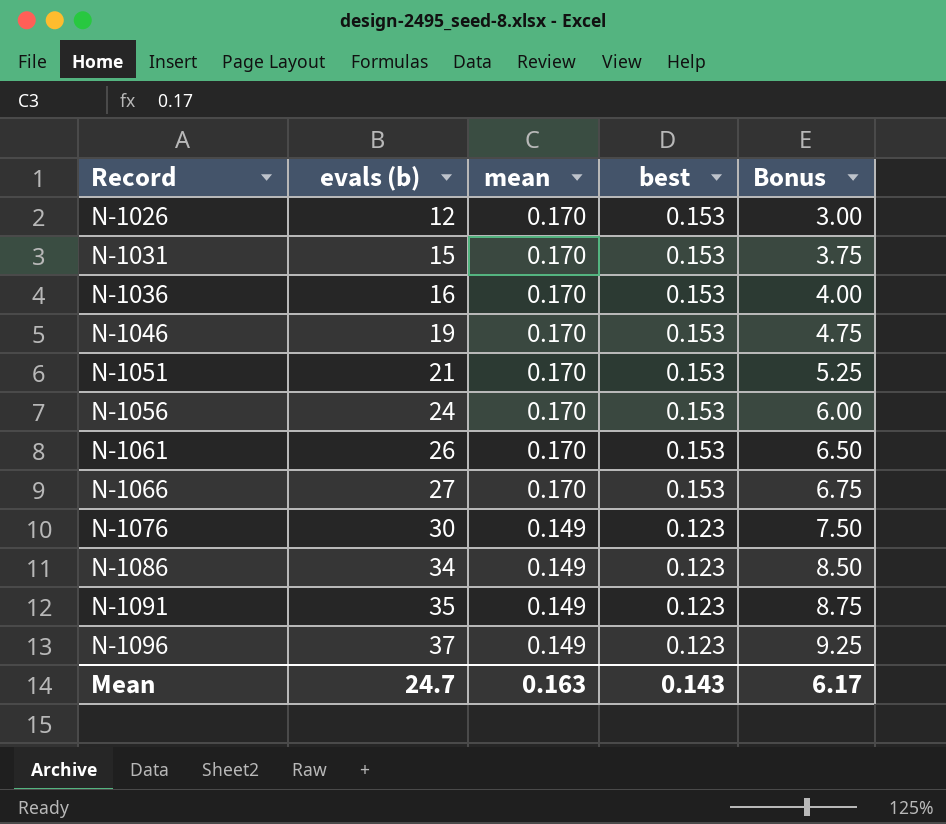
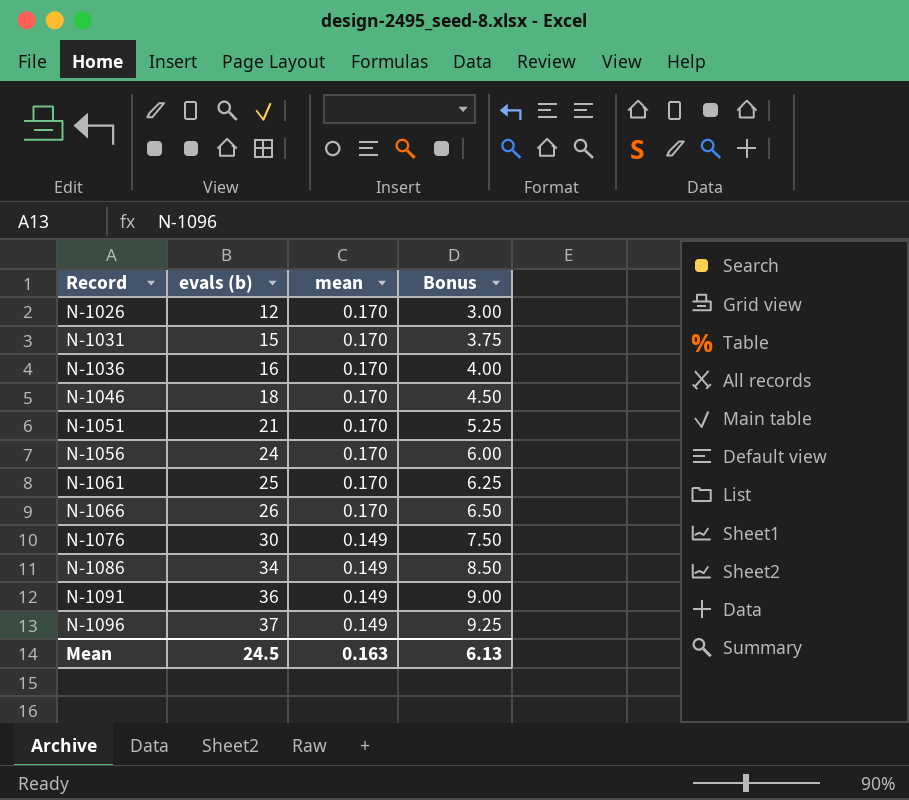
column best | position: 4 -> none
N-1046 | evals (b): 19 -> 18
N-1046 | Bonus: 4.75 -> 4.50
N-1061 | evals (b): 26 -> 25
N-1061 | Bonus: 6.50 -> 6.25
N-1066 | evals (b): 27 -> 26
N-1066 | Bonus: 6.75 -> 6.50
N-1091 | evals (b): 35 -> 36
N-1091 | Bonus: 8.75 -> 9.00
Mean | evals (b): 24.7 -> 24.5
Mean | Bonus: 6.17 -> 6.13

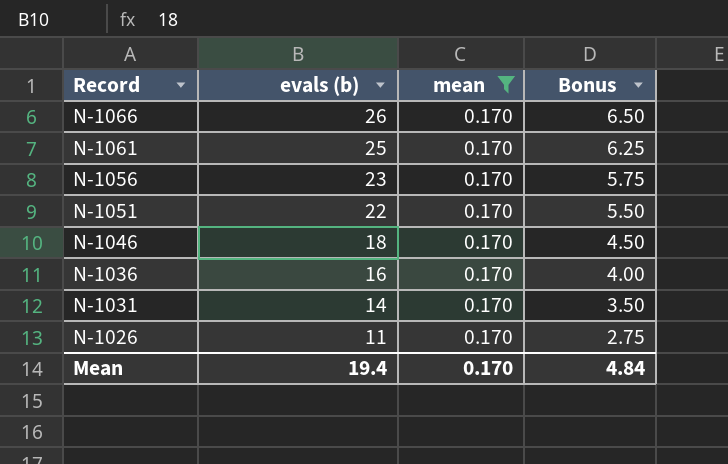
filter: none -> mean = 0.170
row order: Record ascending -> Record descending
N-1056 | evals (b): 24 -> 23
N-1056 | Bonus: 6.00 -> 5.75
N-1051 | evals (b): 21 -> 22
N-1051 | Bonus: 5.25 -> 5.50
N-1031 | evals (b): 15 -> 14
N-1031 | Bonus: 3.75 -> 3.50
N-1026 | evals (b): 12 -> 11
N-1026 | Bonus: 3.00 -> 2.75
Mean | evals (b): 24.5 -> 19.4
Mean | mean: 0.163 -> 0.170
Mean | Bonus: 6.13 -> 4.84

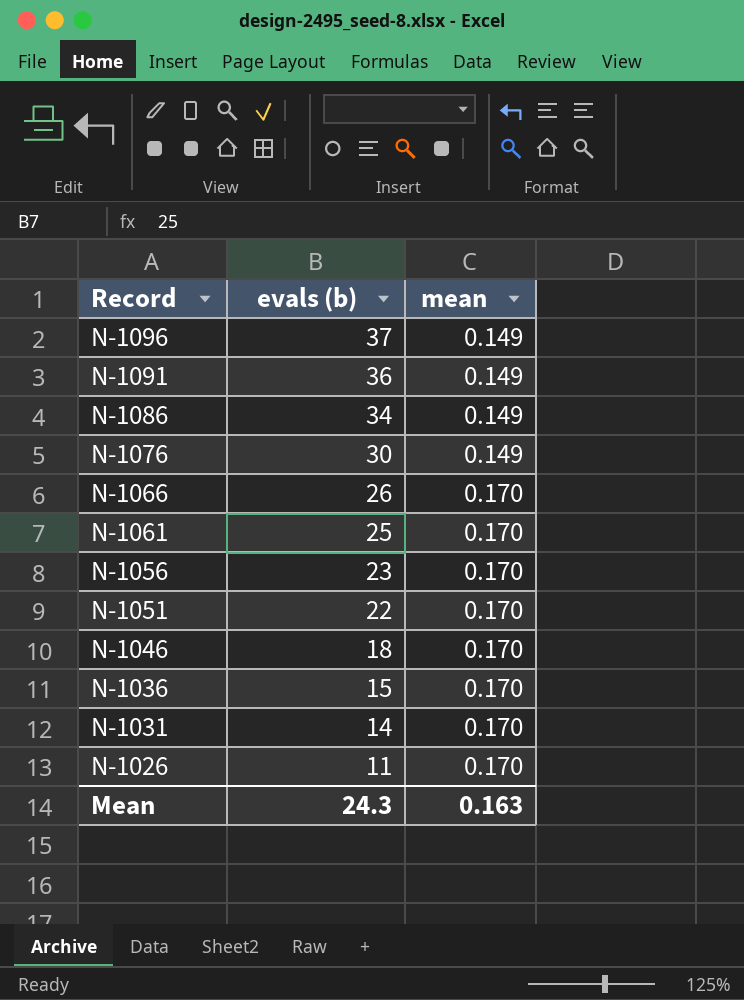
filter: mean = 0.170 -> none
column Bonus | formula: [evals (b)] * 0.25 -> none
N-1036 | evals (b): 16 -> 15
Mean | evals (b): 19.4 -> 24.3
Mean | mean: 0.170 -> 0.163

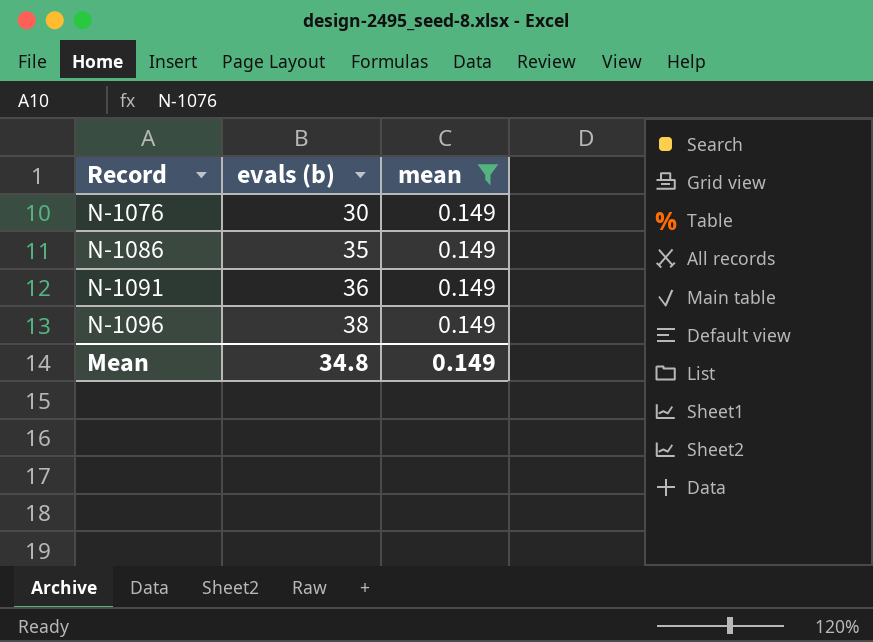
filter: none -> mean = 0.149
row order: Record descending -> Record ascending
N-1086 | evals (b): 34 -> 35
N-1096 | evals (b): 37 -> 38
Mean | evals (b): 24.3 -> 34.8
Mean | mean: 0.163 -> 0.149

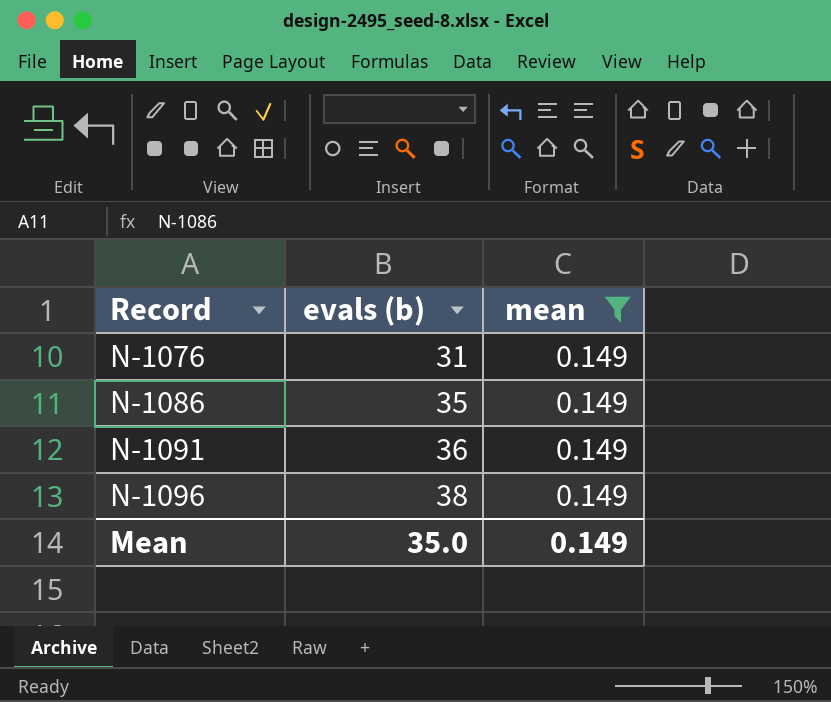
N-1076 | evals (b): 30 -> 31
Mean | evals (b): 34.8 -> 35.0

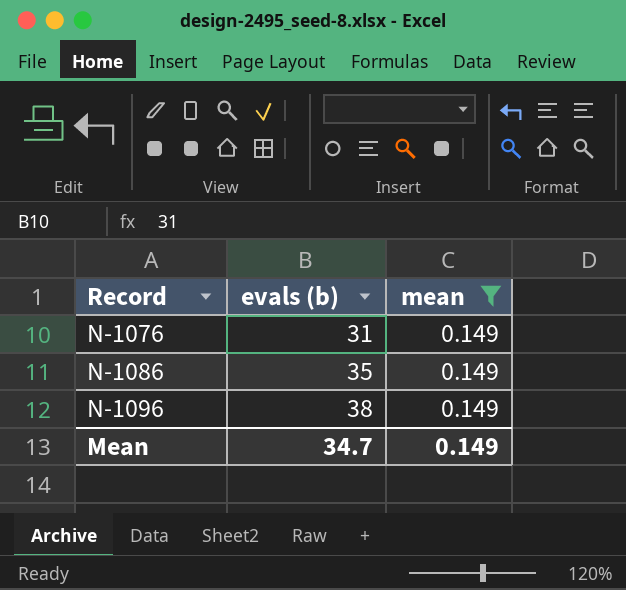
row N-1091: 36 | 0.149 -> none
Mean | evals (b): 35.0 -> 34.7

